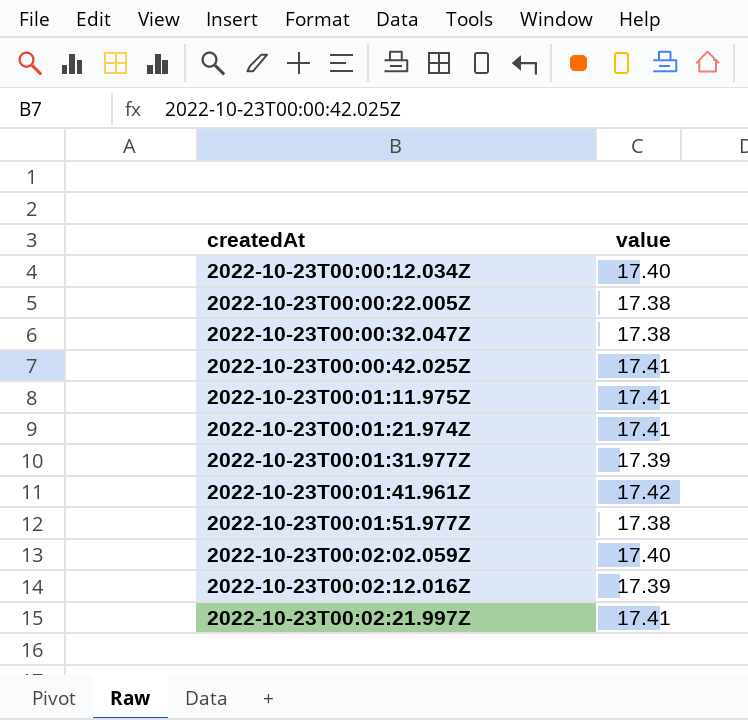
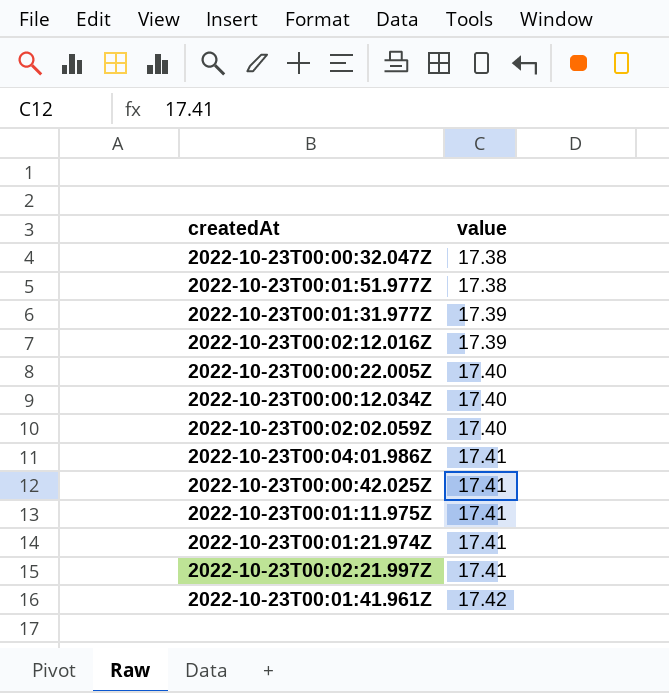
row order: createdAt ascending -> value ascending
2022-10-23T00:00:22.005Z | value: 17.38 -> 17.40
row 2022-10-23T00:04:01.986Z: none -> 17.41

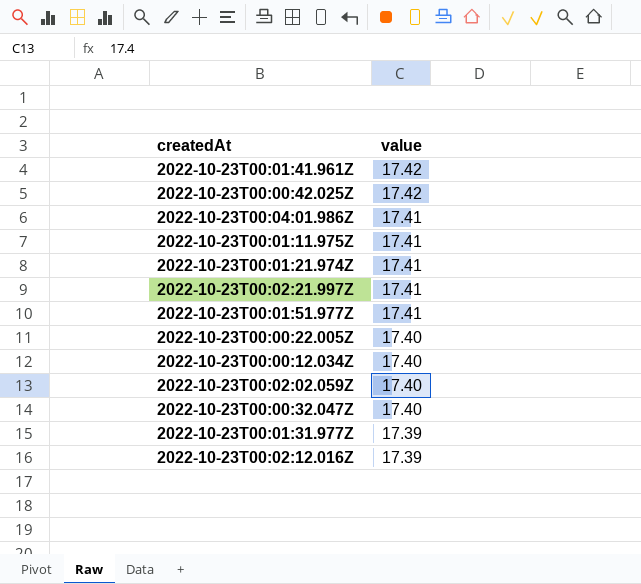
row order: value ascending -> value descending
2022-10-23T00:00:42.025Z | value: 17.41 -> 17.42
2022-10-23T00:01:51.977Z | value: 17.38 -> 17.41
2022-10-23T00:00:32.047Z | value: 17.38 -> 17.40

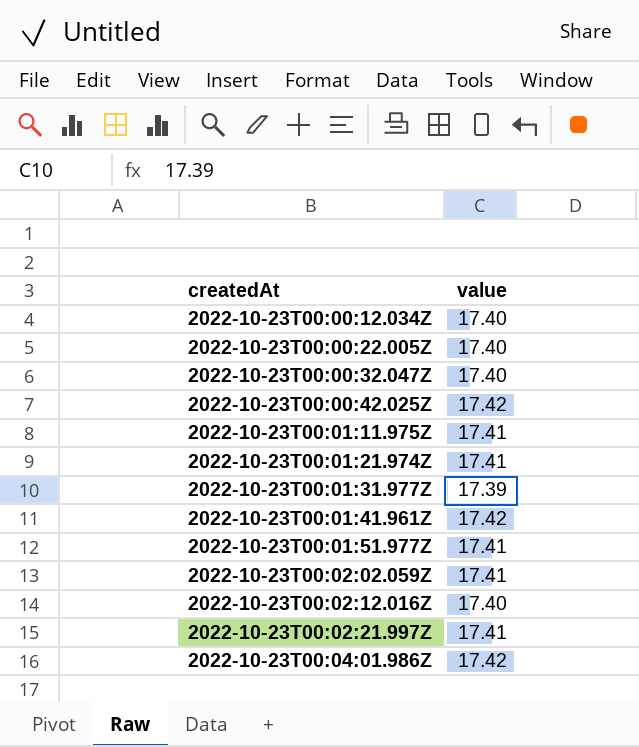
row order: value descending -> createdAt ascending
2022-10-23T00:02:02.059Z | value: 17.40 -> 17.41
2022-10-23T00:02:12.016Z | value: 17.39 -> 17.40
2022-10-23T00:04:01.986Z | value: 17.41 -> 17.42

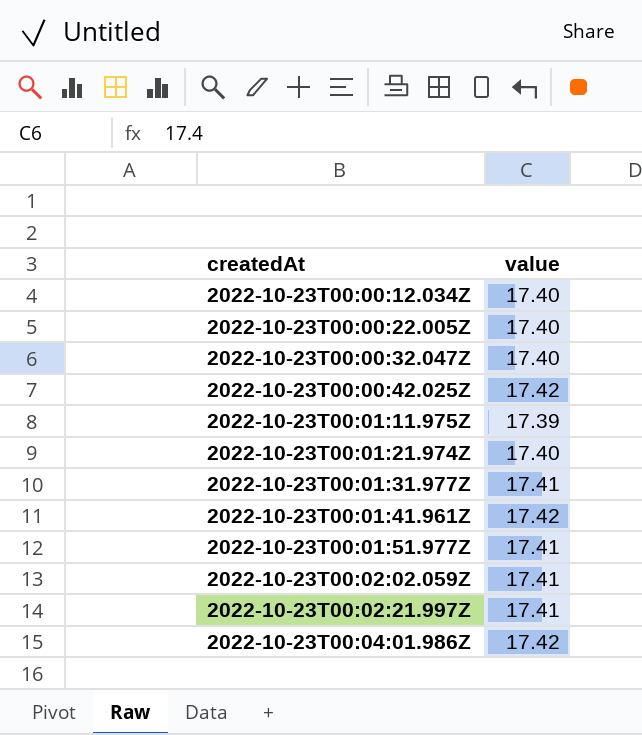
row 2022-10-23T00:02:12.016Z: 17.40 -> none
2022-10-23T00:01:11.975Z | value: 17.41 -> 17.39
2022-10-23T00:01:21.974Z | value: 17.41 -> 17.40
2022-10-23T00:01:31.977Z | value: 17.39 -> 17.41

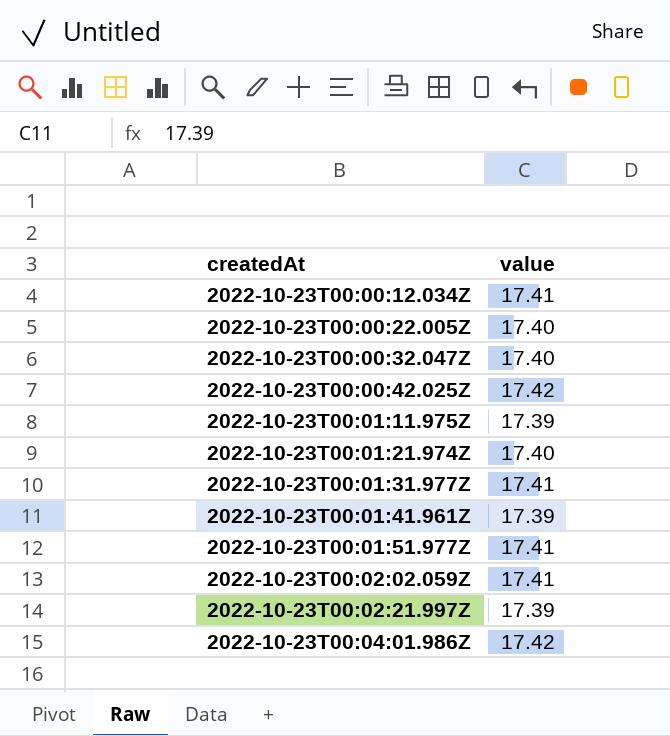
2022-10-23T00:00:12.034Z | value: 17.40 -> 17.41
2022-10-23T00:01:41.961Z | value: 17.42 -> 17.39
2022-10-23T00:02:21.997Z | value: 17.41 -> 17.39

